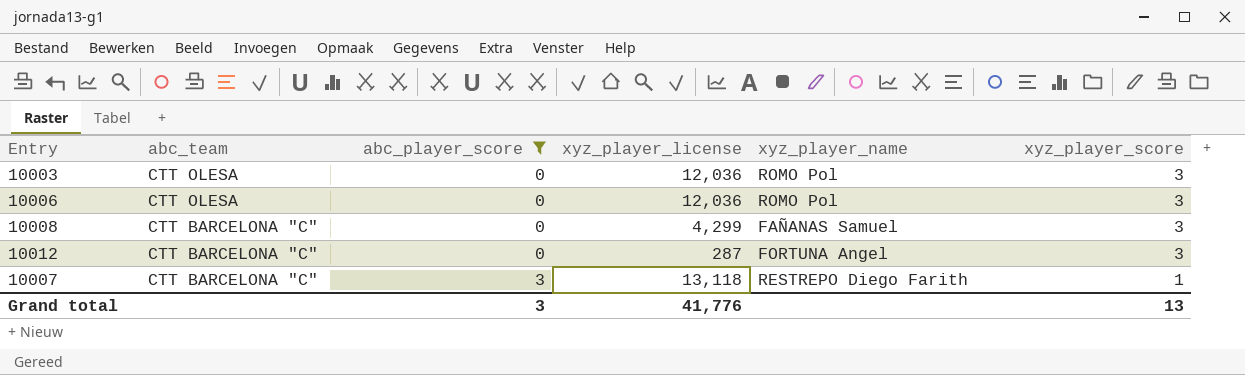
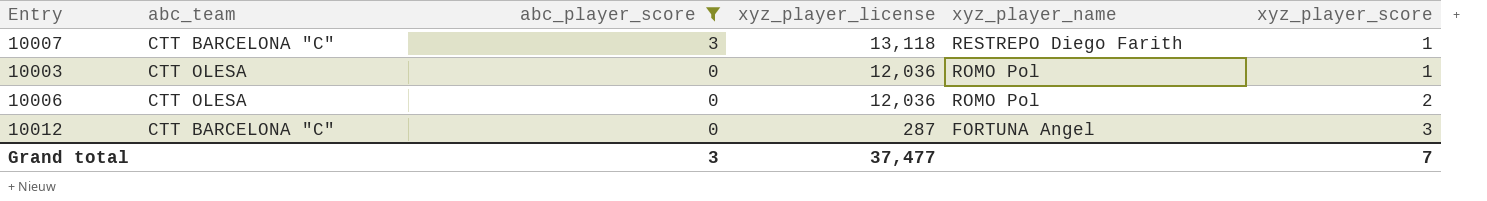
row order: abc_team descending -> abc_player_score descending
row 10008: CTT BARCELONA "C" | 0 | 4,299 | FAÑANAS Samuel | 3 -> none
10003 | xyz_player_score: 3 -> 1
10006 | xyz_player_score: 3 -> 2
Grand total | xyz_player_license: 41,776 -> 37,477
Grand total | xyz_player_score: 13 -> 7

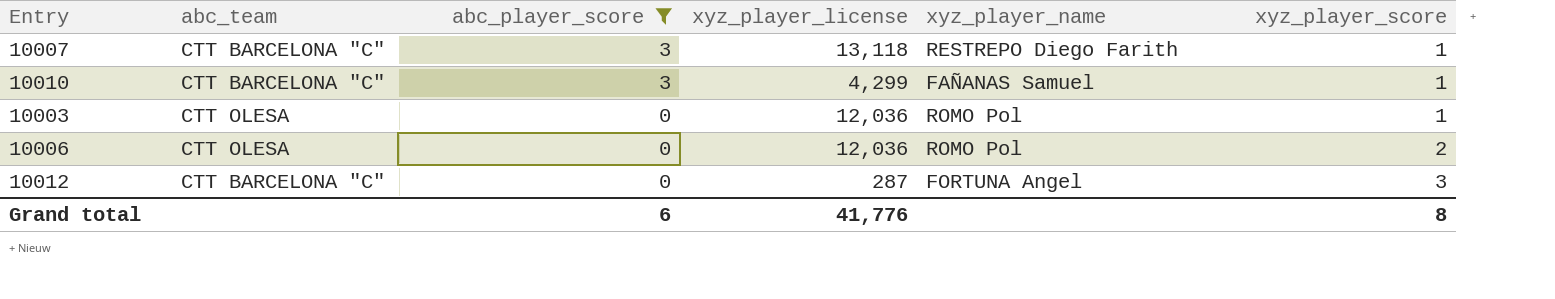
row 10010: none -> CTT BARCELONA "C" | 3 | 4,299 | FAÑANAS Samuel | 1
Grand total | abc_player_score: 3 -> 6
Grand total | xyz_player_license: 37,477 -> 41,776
Grand total | xyz_player_score: 7 -> 8

